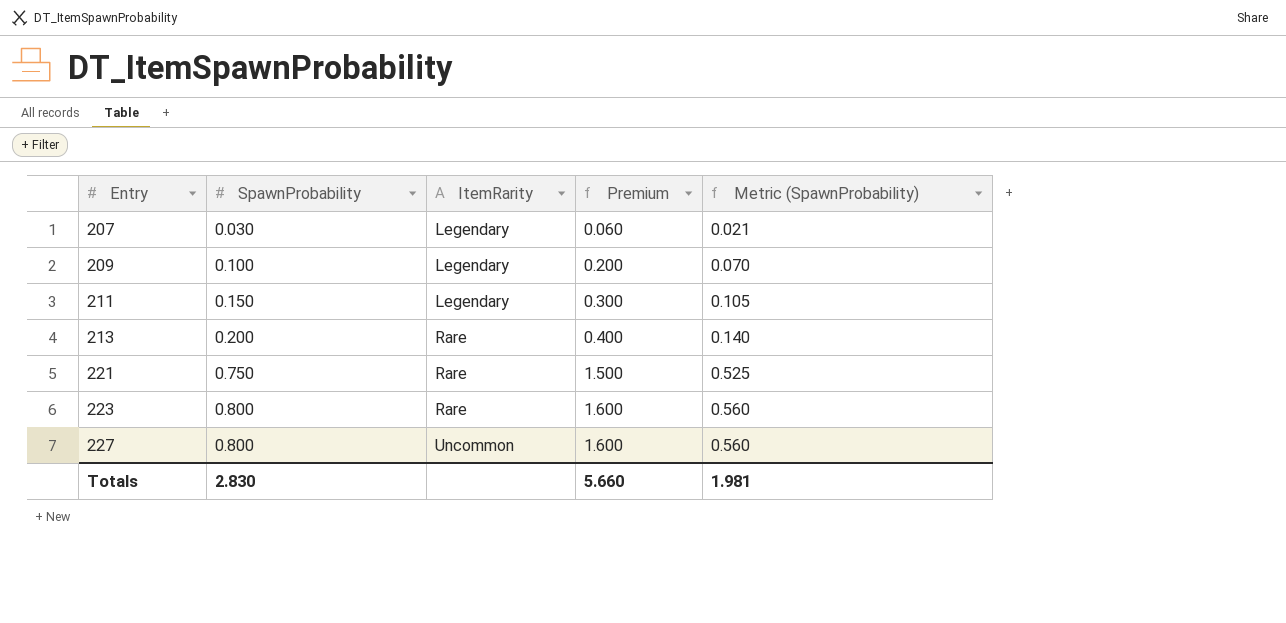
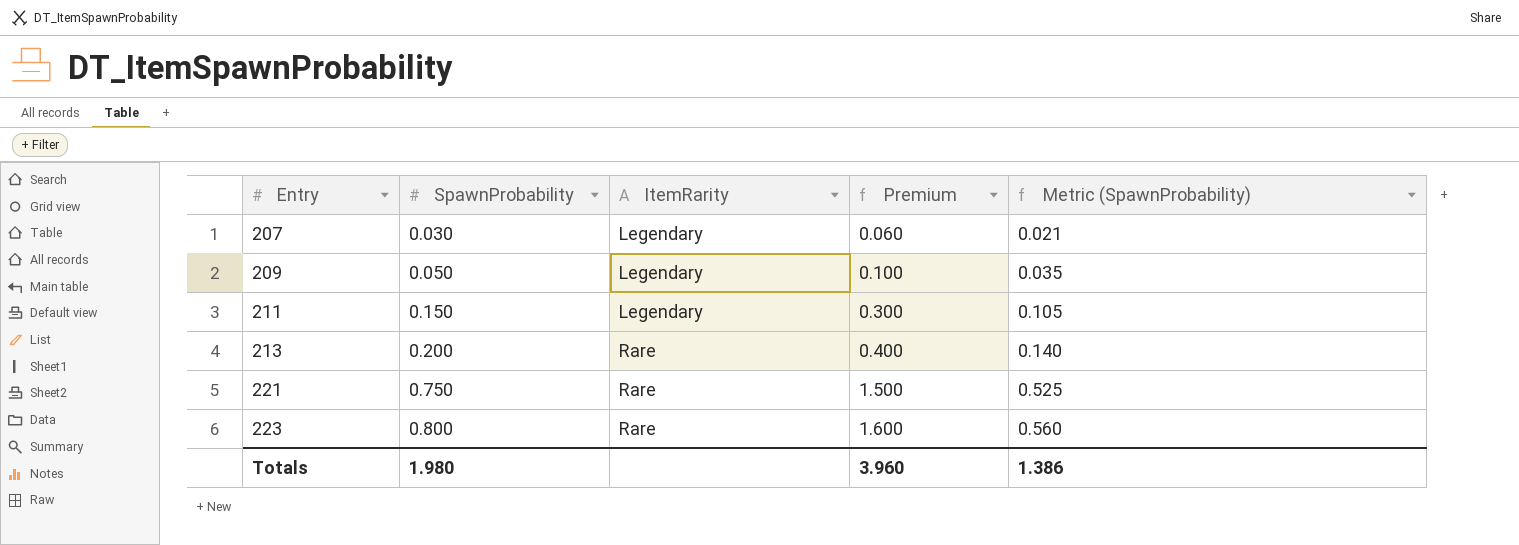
row 227: 0.800 | Uncommon | 1.600 | 0.560 -> none
209 | SpawnProbability: 0.100 -> 0.050
209 | Premium: 0.200 -> 0.100
209 | Metric (SpawnProbability): 0.070 -> 0.035
Totals | SpawnProbability: 2.830 -> 1.980
Totals | Premium: 5.660 -> 3.960
Totals | Metric (SpawnProbability): 1.981 -> 1.386

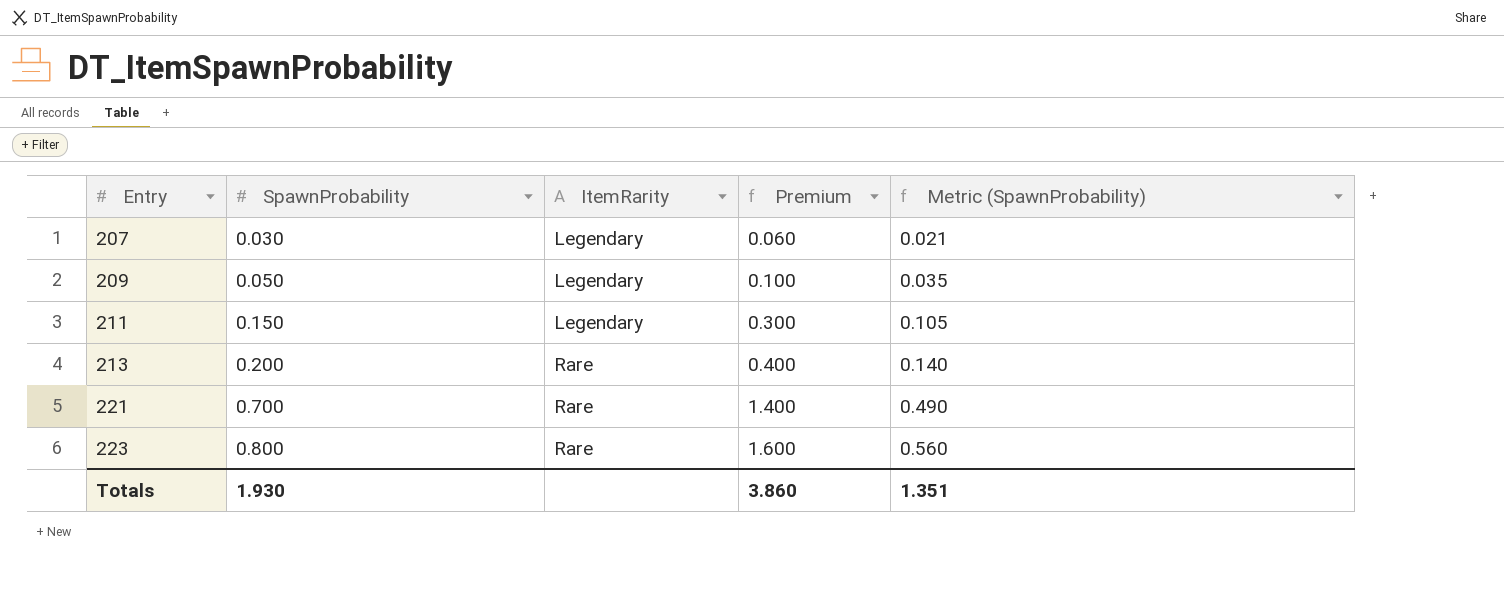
221 | SpawnProbability: 0.750 -> 0.700
221 | Premium: 1.500 -> 1.400
221 | Metric (SpawnProbability): 0.525 -> 0.490
Totals | SpawnProbability: 1.980 -> 1.930
Totals | Premium: 3.960 -> 3.860
Totals | Metric (SpawnProbability): 1.386 -> 1.351

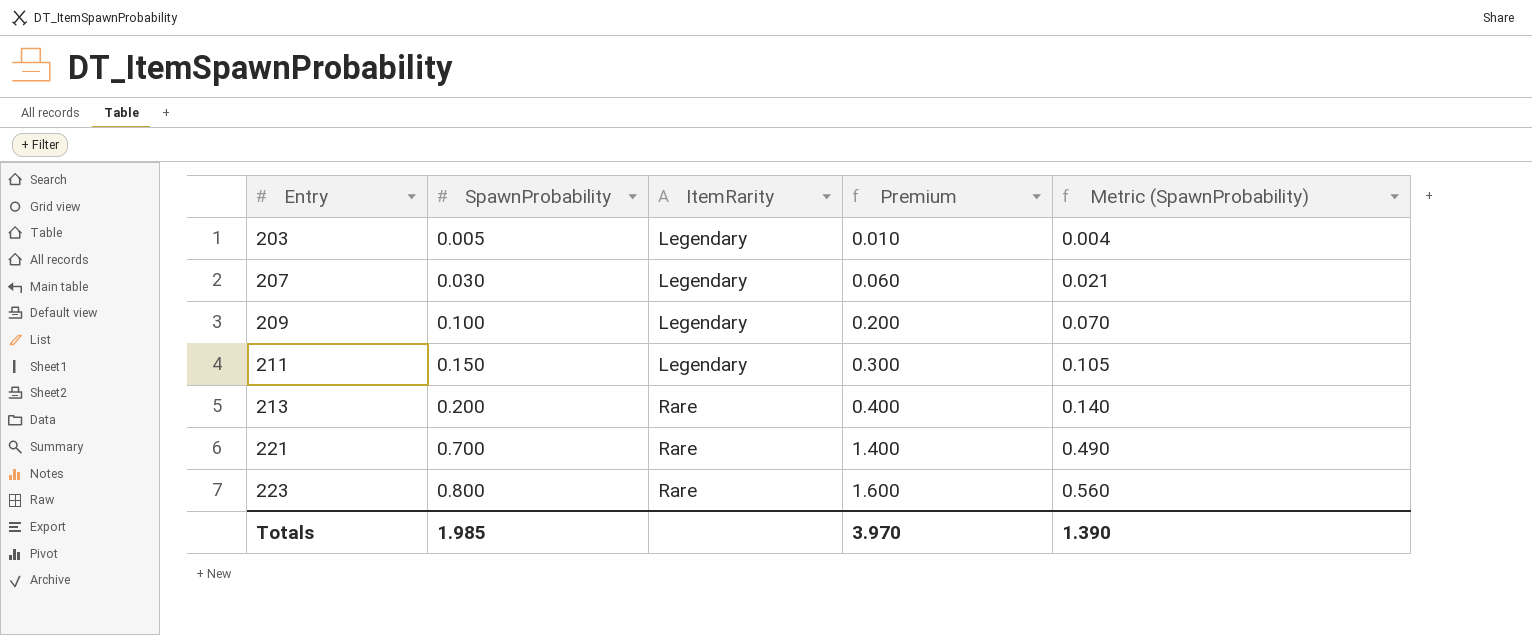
row 203: none -> 0.005 | Legendary | 0.010 | 0.004
209 | SpawnProbability: 0.050 -> 0.100
209 | Premium: 0.100 -> 0.200
209 | Metric (SpawnProbability): 0.035 -> 0.070
Totals | SpawnProbability: 1.930 -> 1.985
Totals | Premium: 3.860 -> 3.970
Totals | Metric (SpawnProbability): 1.351 -> 1.390

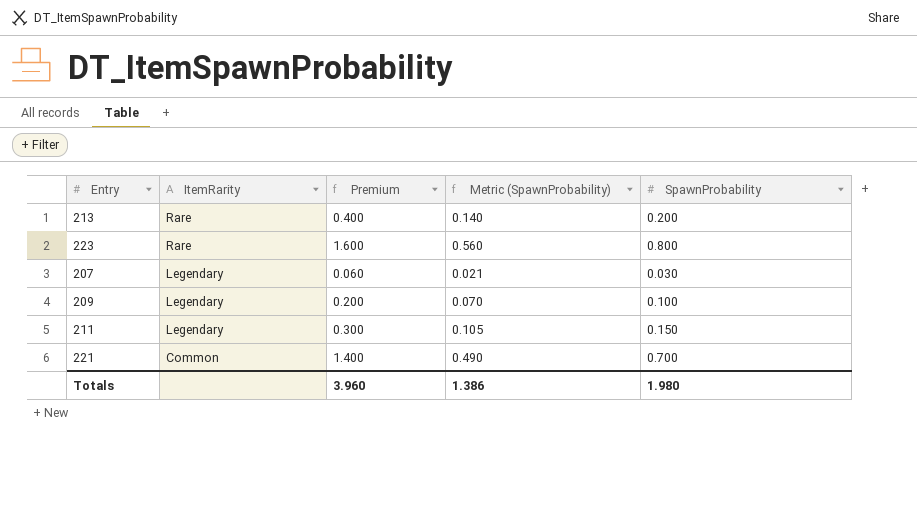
row order: Entry ascending -> ItemRarity descending
column SpawnProbability | position: 2 -> 5
row 203: 0.005 | Legendary | 0.010 | 0.004 -> none
221 | ItemRarity: Rare -> Common
Totals | Premium: 3.970 -> 3.960
Totals | Metric (SpawnProbability): 1.390 -> 1.386
Totals | SpawnProbability: 1.985 -> 1.980

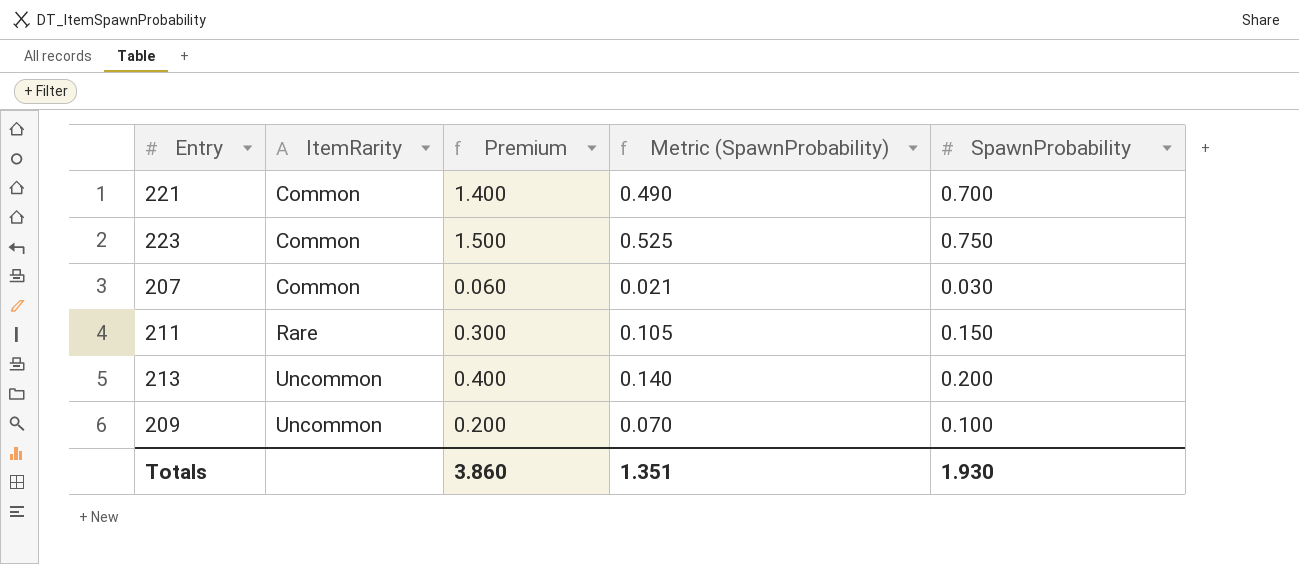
row order: ItemRarity descending -> ItemRarity ascending
223 | ItemRarity: Rare -> Common
223 | Premium: 1.600 -> 1.500
223 | Metric (SpawnProbability): 0.560 -> 0.525
223 | SpawnProbability: 0.800 -> 0.750
207 | ItemRarity: Legendary -> Common
211 | ItemRarity: Legendary -> Rare
213 | ItemRarity: Rare -> Uncommon
209 | ItemRarity: Legendary -> Uncommon
Totals | Premium: 3.960 -> 3.860
Totals | Metric (SpawnProbability): 1.386 -> 1.351
Totals | SpawnProbability: 1.980 -> 1.930

